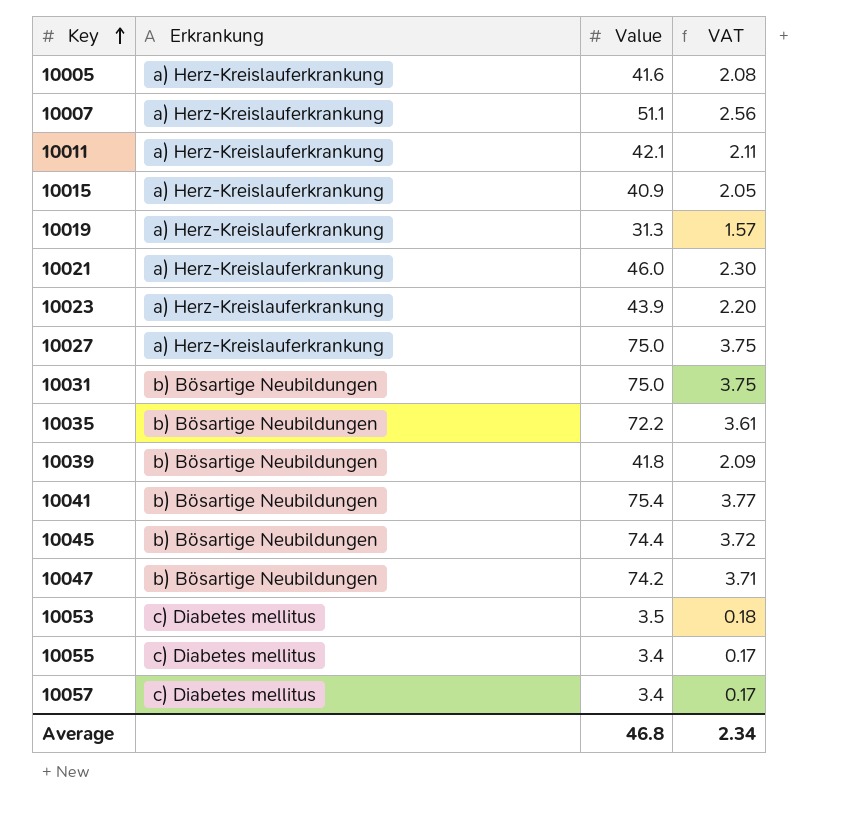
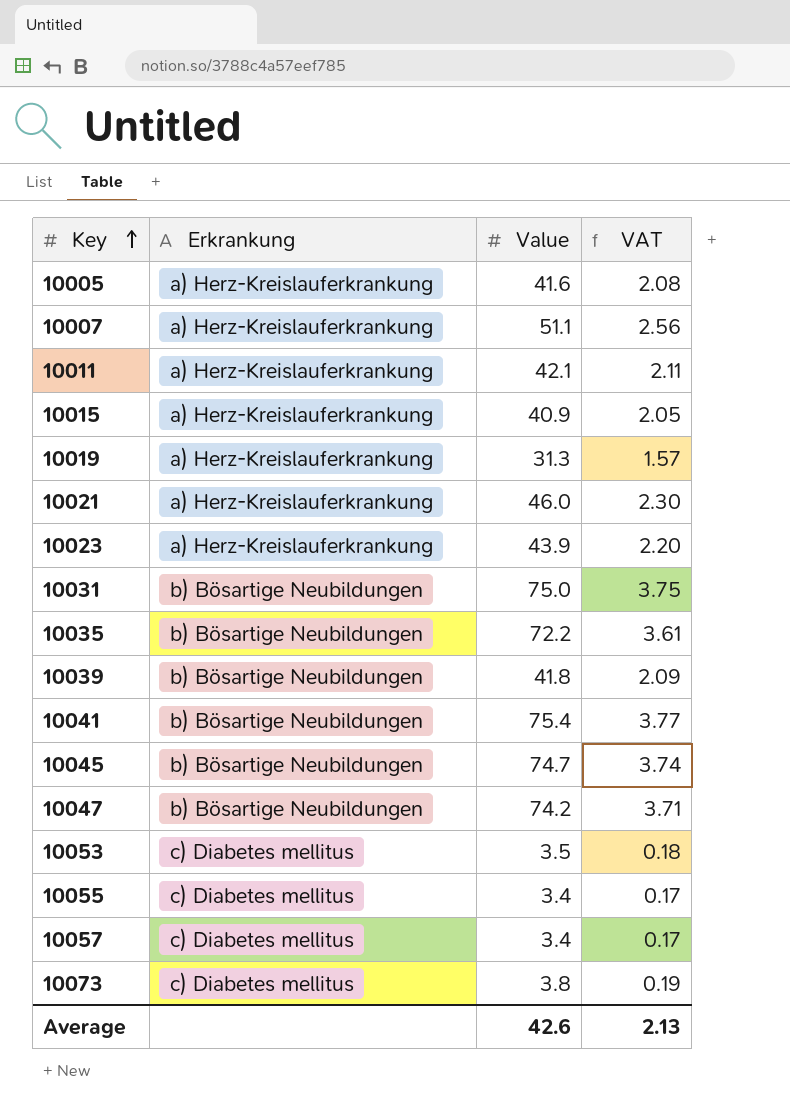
row 10027: a) Herz-Kreislauferkrankung | 75.0 | 3.75 -> none
10045 | Value: 74.4 -> 74.7
10045 | VAT: 3.72 -> 3.74
row 10073: none -> c) Diabetes mellitus | 3.8 | 0.19
Average | Value: 46.8 -> 42.6
Average | VAT: 2.34 -> 2.13

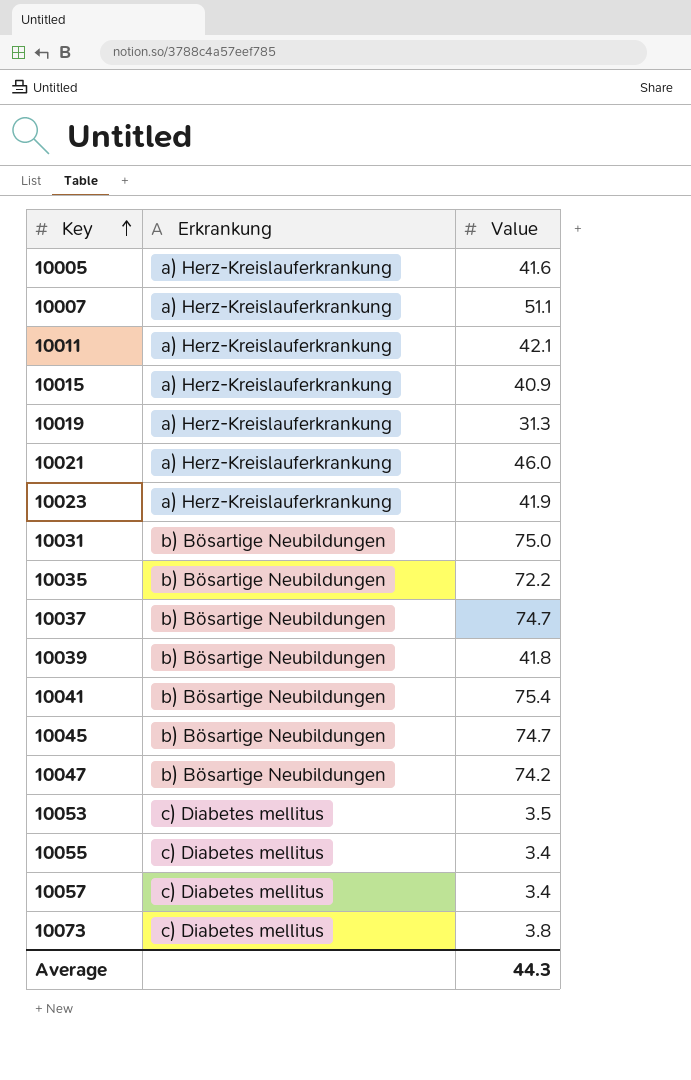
column VAT | formula: [Value] * 0.05 -> none
10023 | Value: 43.9 -> 41.9
row 10037: none -> b) Bösartige Neubildungen | 74.7
Average | Value: 42.6 -> 44.3

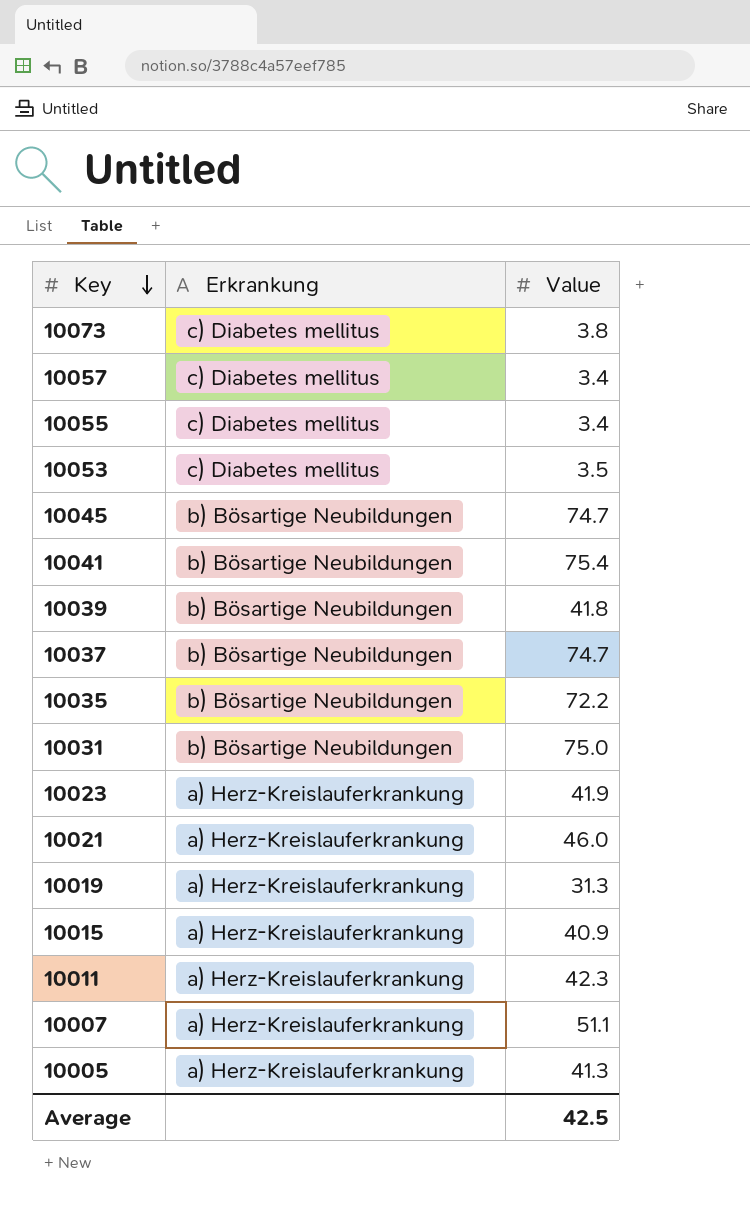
row order: Key ascending -> Key descending
row 10047: b) Bösartige Neubildungen | 74.2 -> none
10011 | Value: 42.1 -> 42.3
10005 | Value: 41.6 -> 41.3
Average | Value: 44.3 -> 42.5

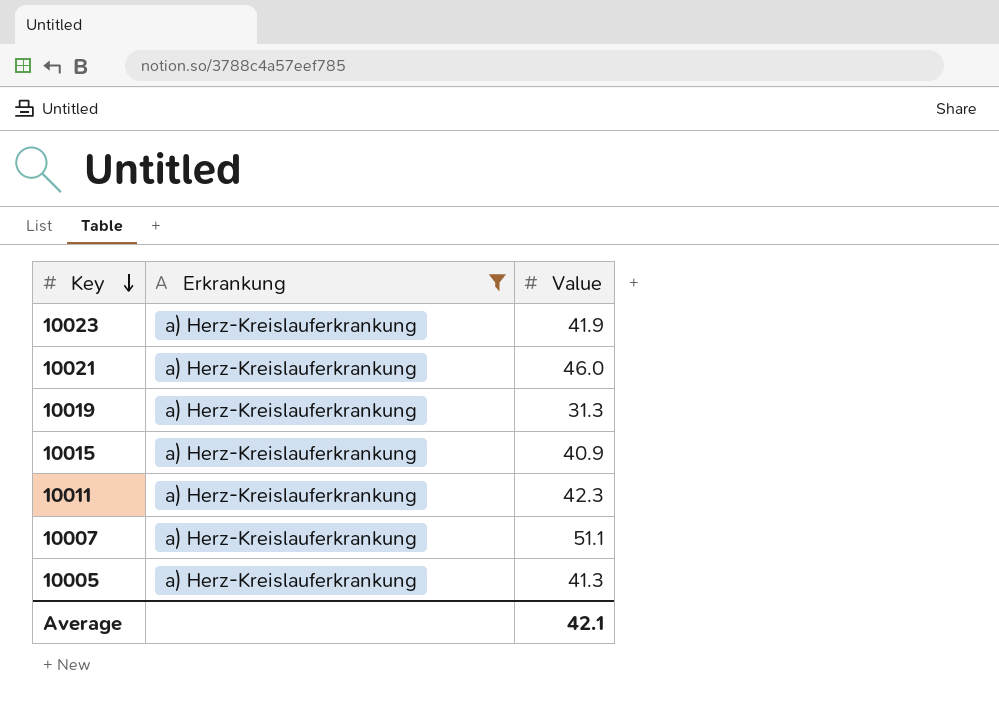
filter: none -> Erkrankung = a) Herz-Kreislauferkrankung
Average | Value: 42.5 -> 42.1

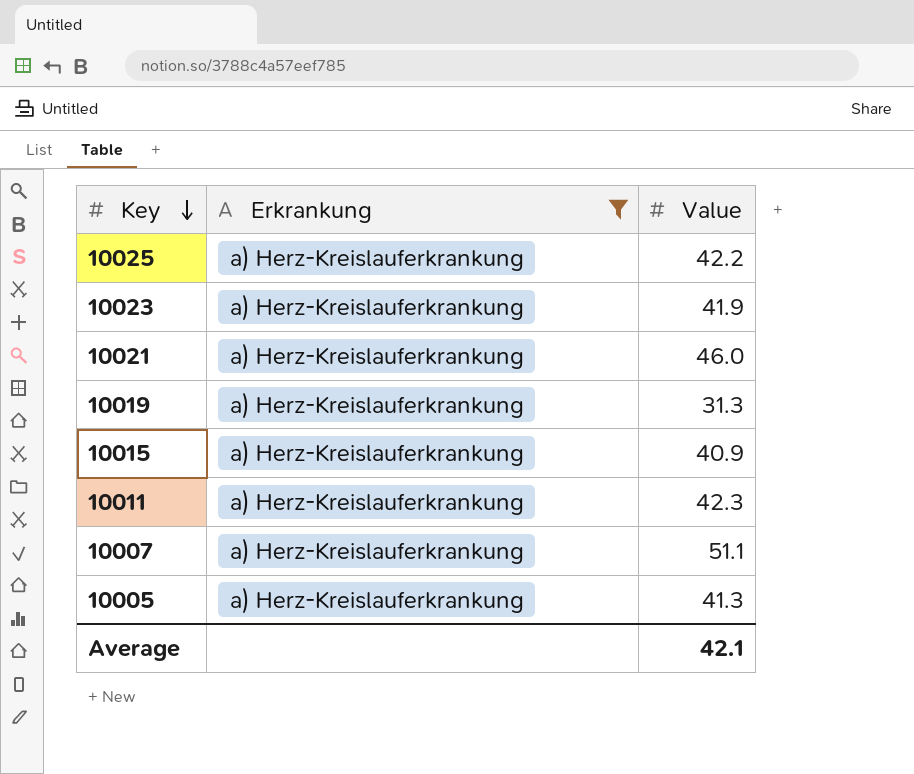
row 10025: none -> a) Herz-Kreislauferkrankung | 42.2

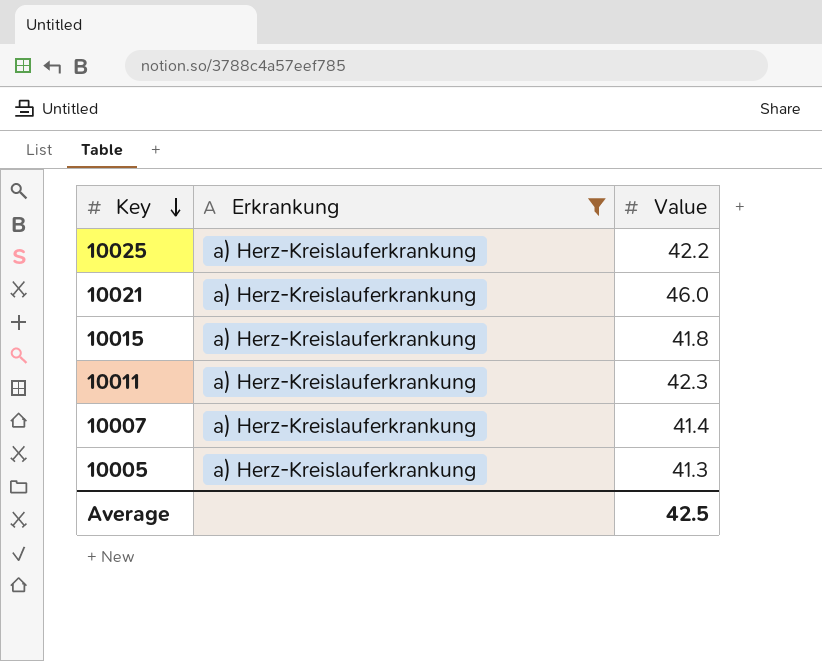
row 10023: a) Herz-Kreislauferkrankung | 41.9 -> none
row 10019: a) Herz-Kreislauferkrankung | 31.3 -> none
10015 | Value: 40.9 -> 41.8
10007 | Value: 51.1 -> 41.4
Average | Value: 42.1 -> 42.5

